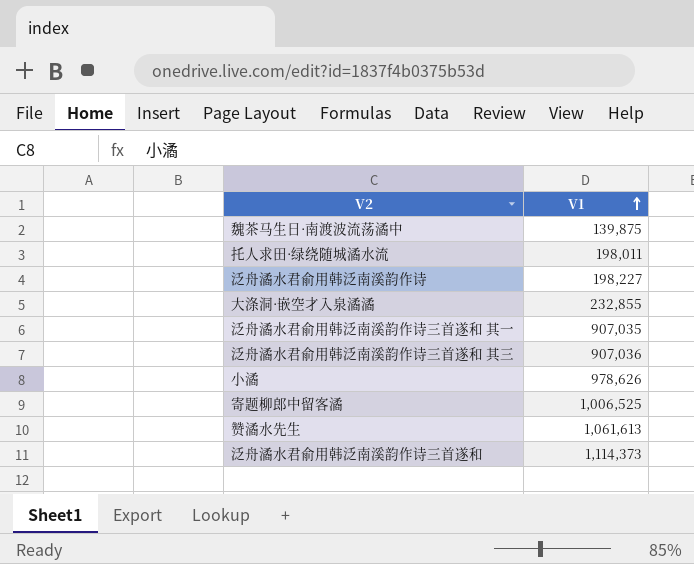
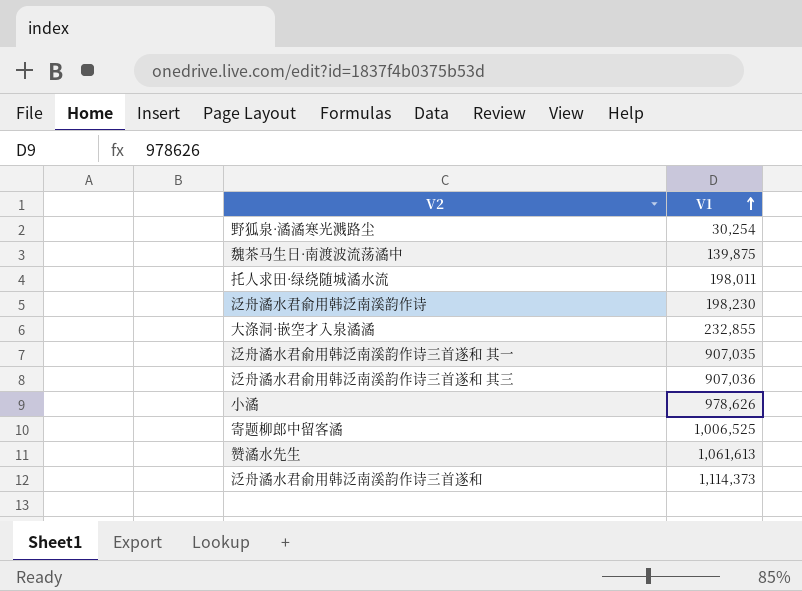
row 野狐泉·潏潏寒光溅路尘: none -> 30,254
泛舟潏水君俞用韩泛南溪韵作诗 | V1: 198,227 -> 198,230

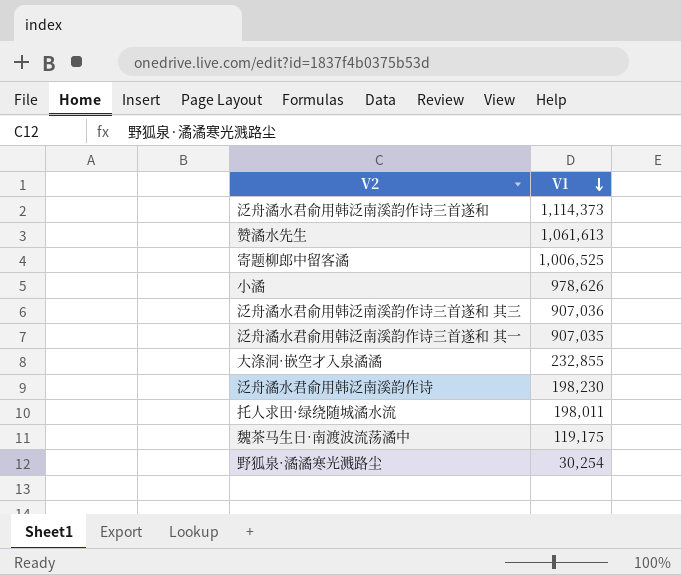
row order: V1 ascending -> V1 descending
魏茶马生日·南渡波流荡潏中 | V1: 139,875 -> 119,175

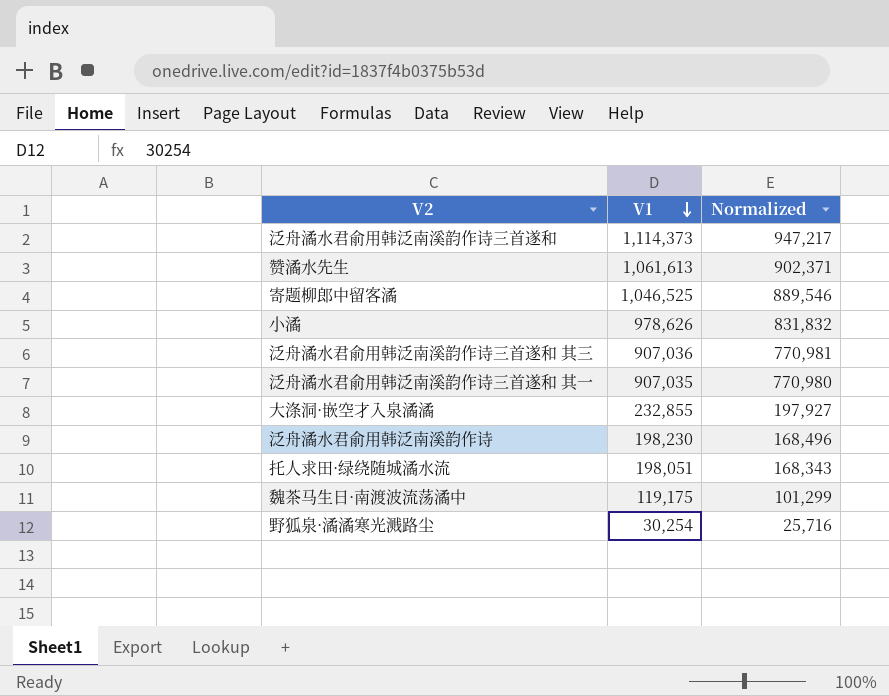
column Normalized | formula: none -> [V1] * 0.85
寄题柳郎中留客潏 | V1: 1,006,525 -> 1,046,525
托人求田·绿绕随城潏水流 | V1: 198,011 -> 198,051

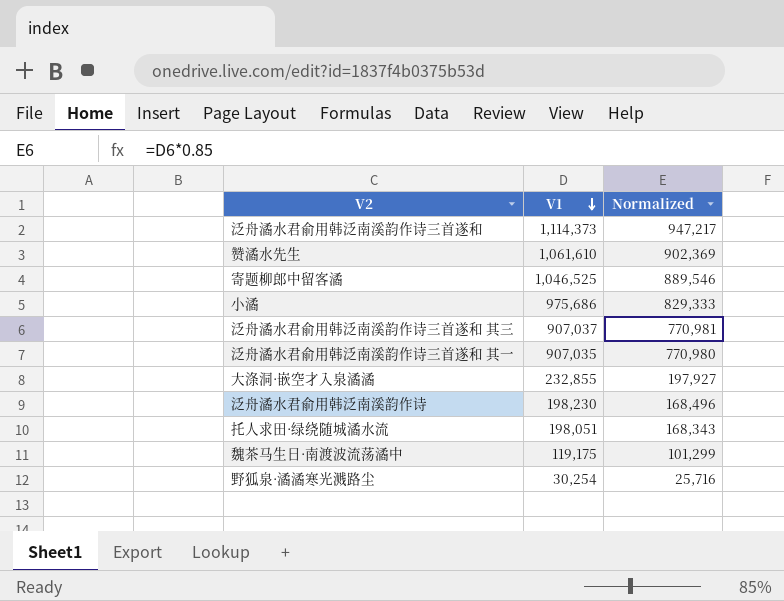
赞潏水先生 | V1: 1,061,613 -> 1,061,610
赞潏水先生 | Normalized: 902,371 -> 902,369
小潏 | V1: 978,626 -> 975,686
小潏 | Normalized: 831,832 -> 829,333
泛舟潏水君俞用韩泛南溪韵作诗三首遂和 其三 | V1: 907,036 -> 907,037

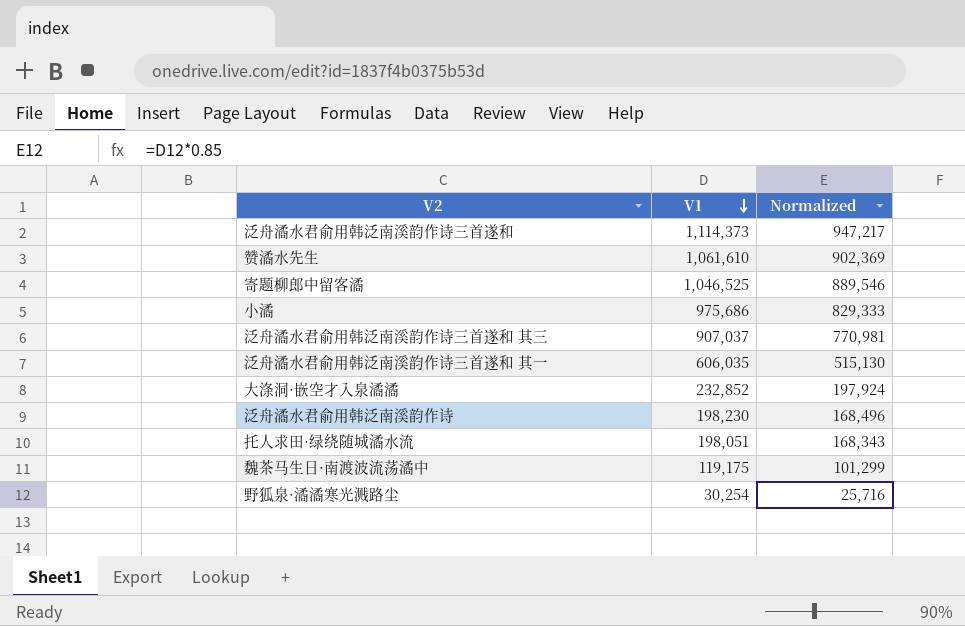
泛舟潏水君俞用韩泛南溪韵作诗三首遂和 其一 | V1: 907,035 -> 606,035
泛舟潏水君俞用韩泛南溪韵作诗三首遂和 其一 | Normalized: 770,980 -> 515,130
大涤洞·嵌空才入泉潏潏 | V1: 232,855 -> 232,852
大涤洞·嵌空才入泉潏潏 | Normalized: 197,927 -> 197,924

